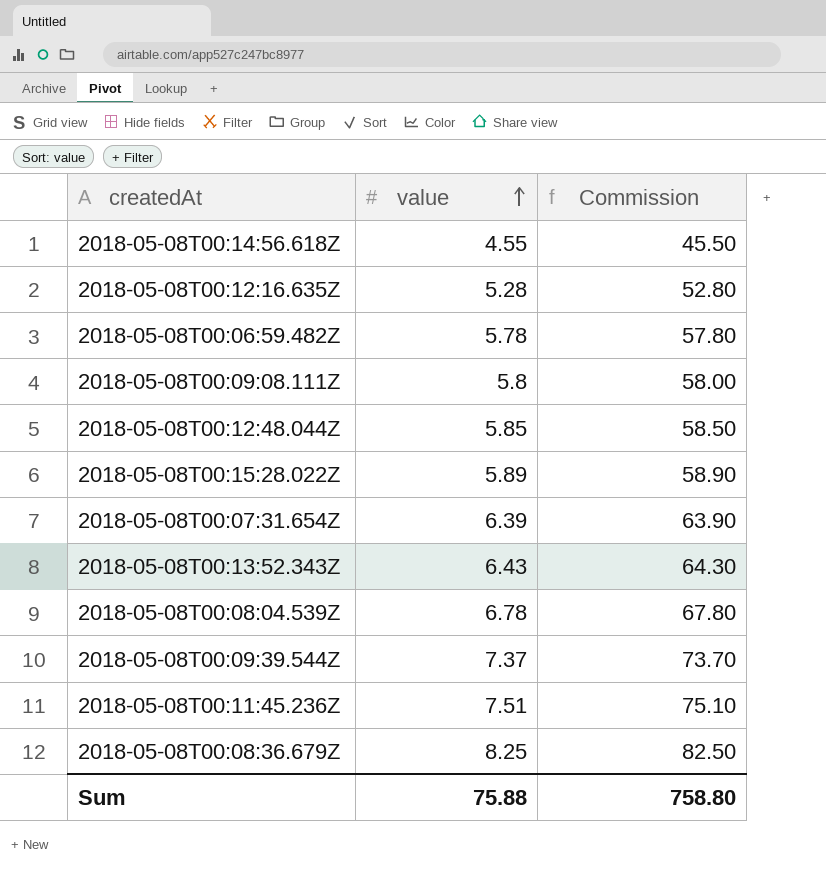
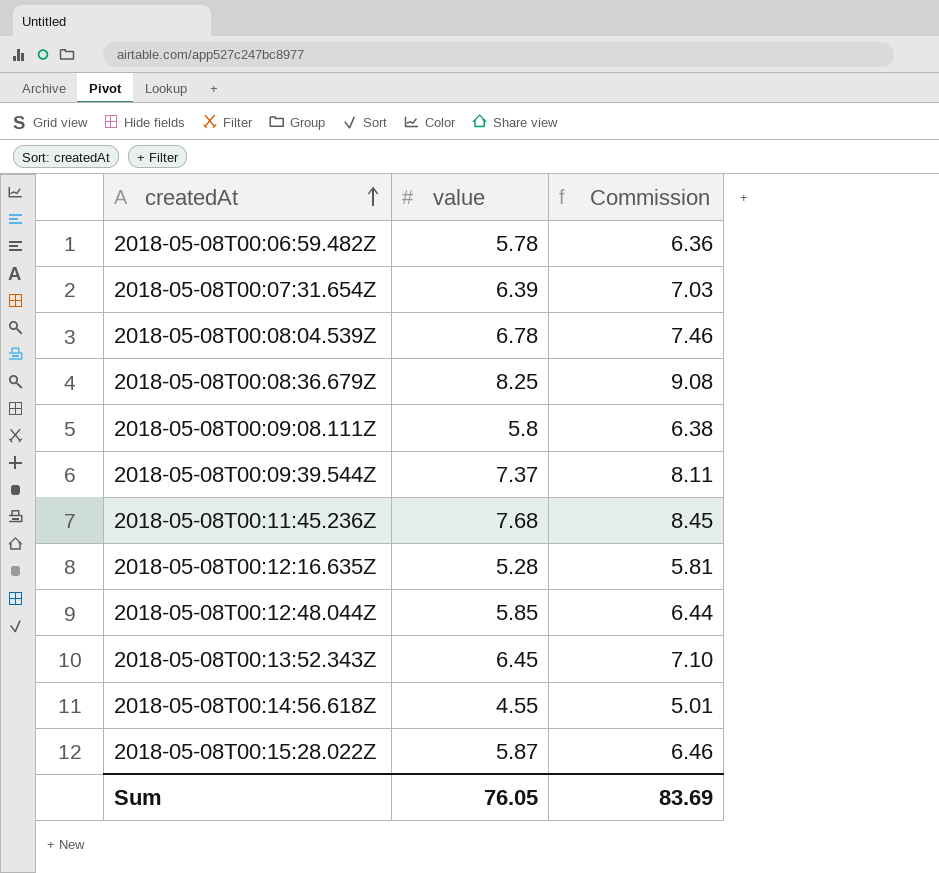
row order: value ascending -> createdAt ascending
column Commission | formula: [value] * 10 -> [value] * 1.1
2018-05-08T00:11:45.236Z | value: 7.51 -> 7.68
2018-05-08T00:13:52.343Z | value: 6.43 -> 6.45
2018-05-08T00:15:28.022Z | value: 5.89 -> 5.87
Sum | value: 75.88 -> 76.05
Sum | Commission: 758.80 -> 83.69

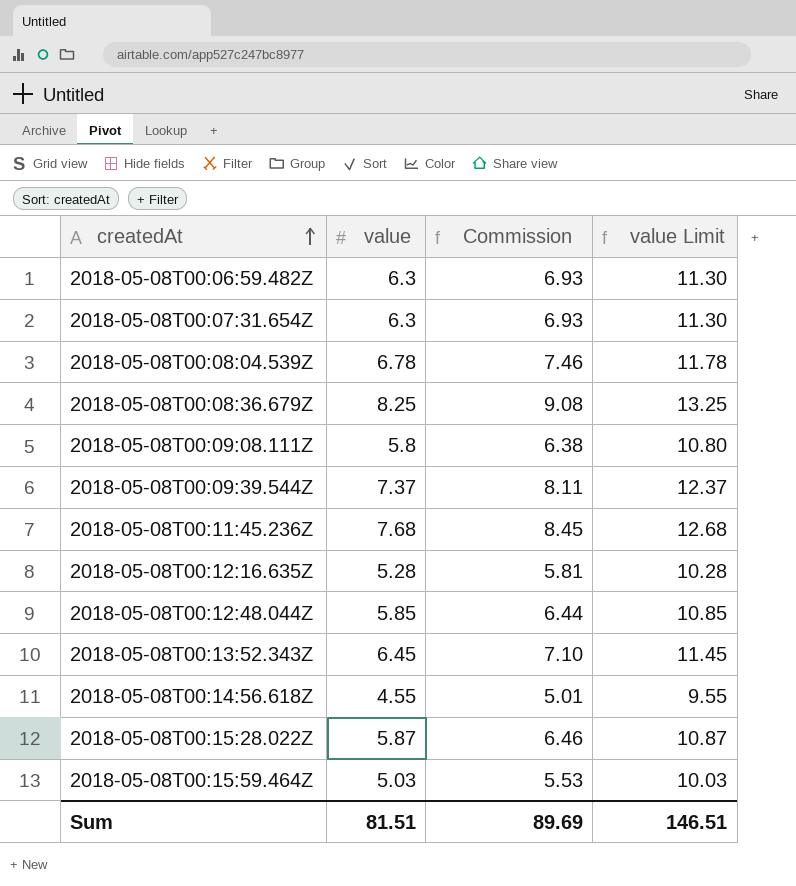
column value Limit | formula: none -> [value] + 5
2018-05-08T00:06:59.482Z | value: 5.78 -> 6.3
2018-05-08T00:06:59.482Z | Commission: 6.36 -> 6.93
2018-05-08T00:07:31.654Z | value: 6.39 -> 6.3
2018-05-08T00:07:31.654Z | Commission: 7.03 -> 6.93
row 2018-05-08T00:15:59.464Z: none -> 5.03 | 5.53 | 10.03
Sum | value: 76.05 -> 81.51
Sum | Commission: 83.69 -> 89.69

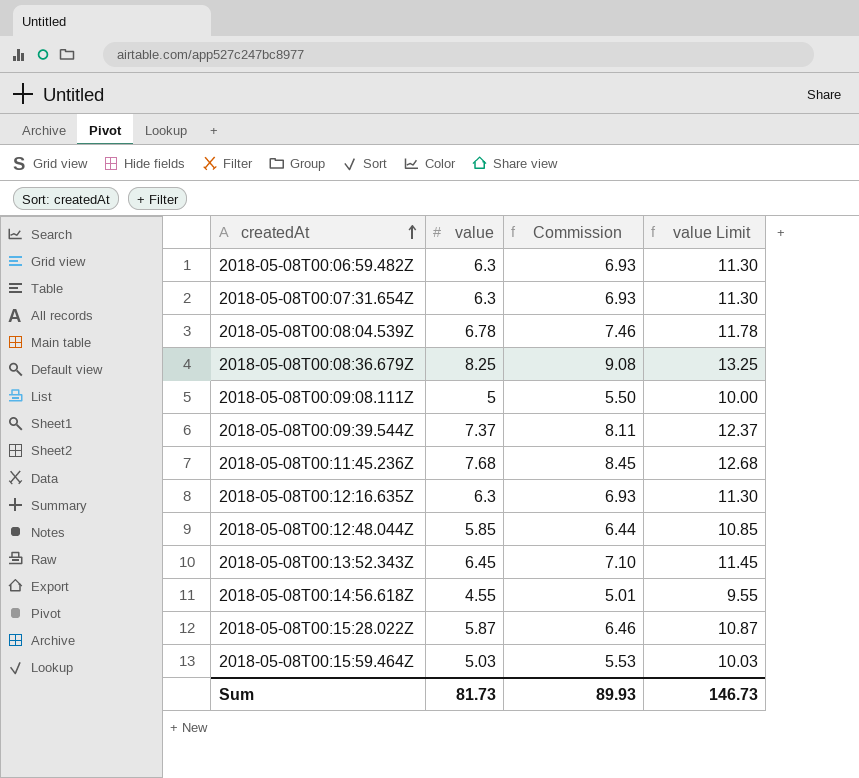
2018-05-08T00:09:08.111Z | value: 5.8 -> 5
2018-05-08T00:09:08.111Z | Commission: 6.38 -> 5.50
2018-05-08T00:09:08.111Z | value Limit: 10.80 -> 10.00
2018-05-08T00:12:16.635Z | value: 5.28 -> 6.3
2018-05-08T00:12:16.635Z | Commission: 5.81 -> 6.93
2018-05-08T00:12:16.635Z | value Limit: 10.28 -> 11.30
Sum | value: 81.51 -> 81.73
Sum | Commission: 89.69 -> 89.93
Sum | value Limit: 146.51 -> 146.73

